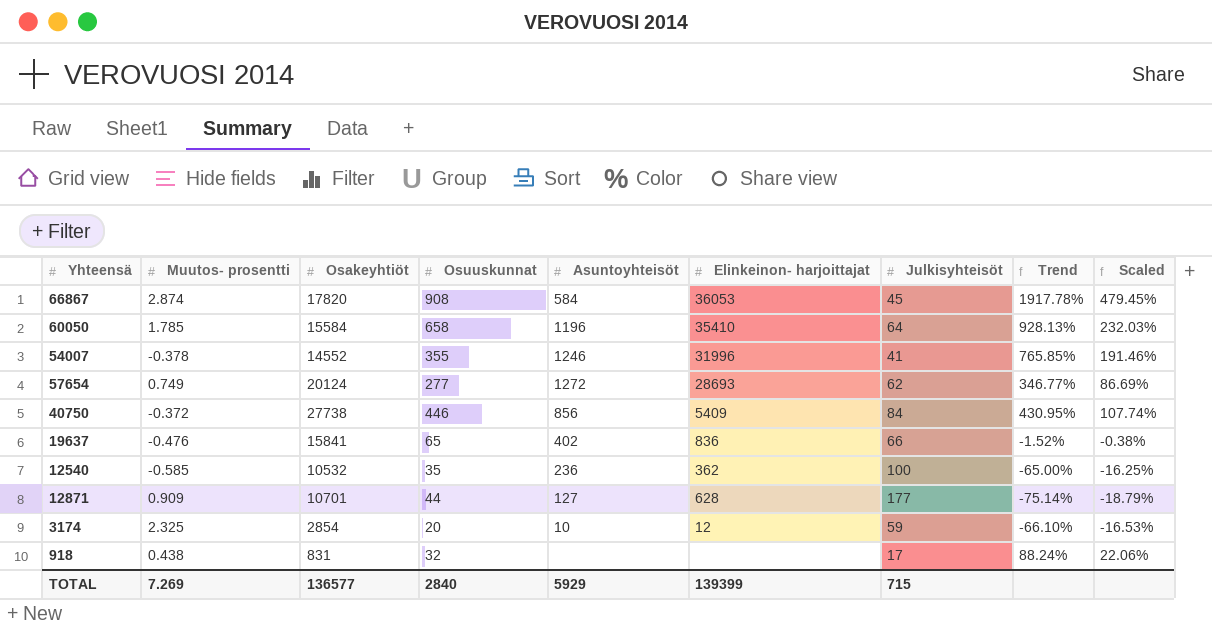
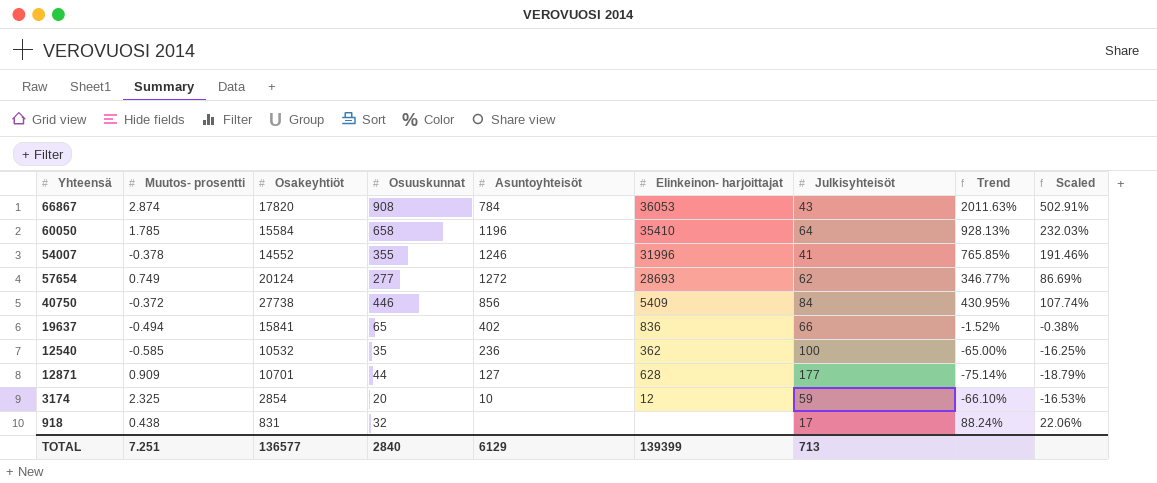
66867 | Asuntoyhteisöt: 584 -> 784
66867 | Julkisyhteisöt: 45 -> 43
66867 | Trend: 1917.78% -> 2011.63%
66867 | Scaled: 479.45% -> 502.91%
19637 | Muutos- prosentti: -0.476 -> -0.494
TOTAL | Muutos- prosentti: 7.269 -> 7.251
TOTAL | Asuntoyhteisöt: 5929 -> 6129
TOTAL | Julkisyhteisöt: 715 -> 713

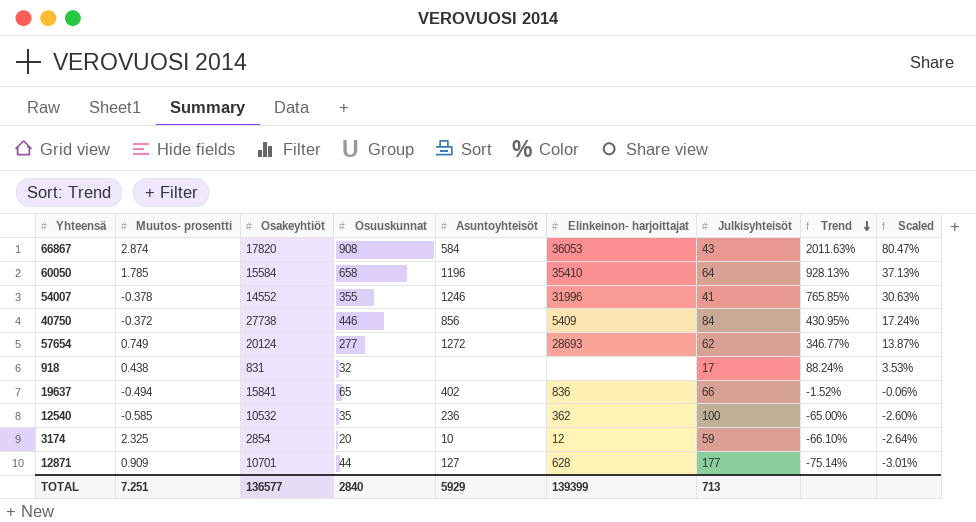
row order: none -> Trend descending
column Scaled | formula: [Trend] * 0.25 -> [Trend] * 0.04
66867 | Asuntoyhteisöt: 784 -> 584
TOTAL | Asuntoyhteisöt: 6129 -> 5929

